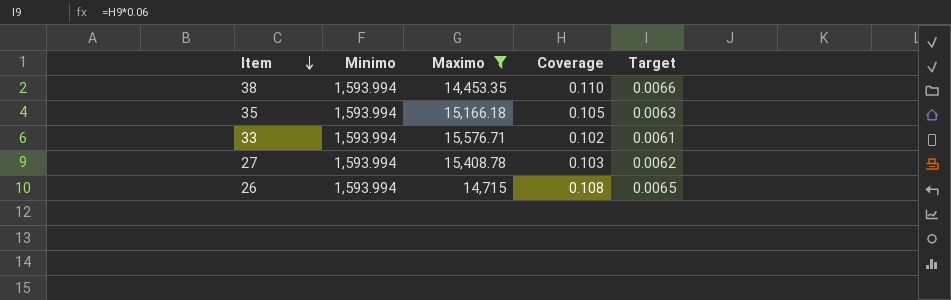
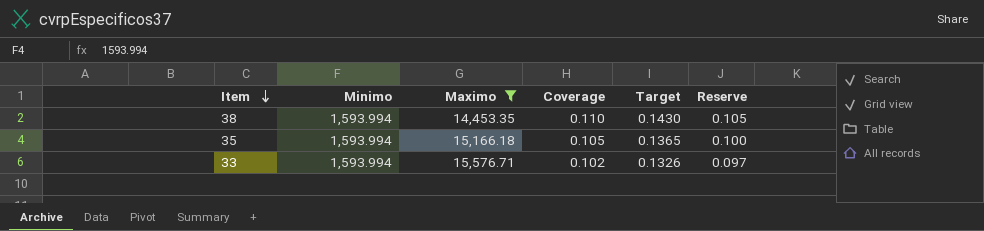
column Target | formula: [Coverage] * 0.06 -> [Coverage] * 1.3
column Reserve | formula: none -> [Coverage] * 0.95
row 27: 1,593.994 | 15,408.78 | 0.103 | 0.0062 -> none
row 26: 1,593.994 | 14,715 | 0.108 | 0.0065 -> none

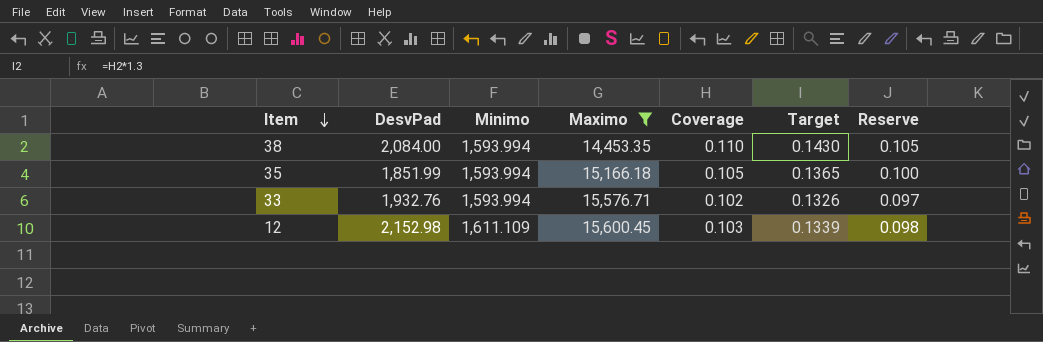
column DesvPad | position: none -> 2
row 12: none -> 2,152.98 | 1,611.109 | 15,600.45 | 0.103 | 0.1339 | 0.098

